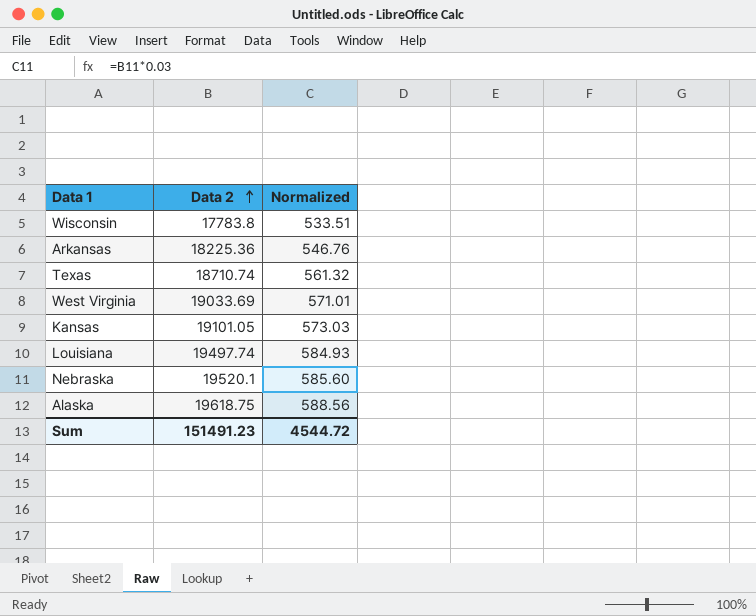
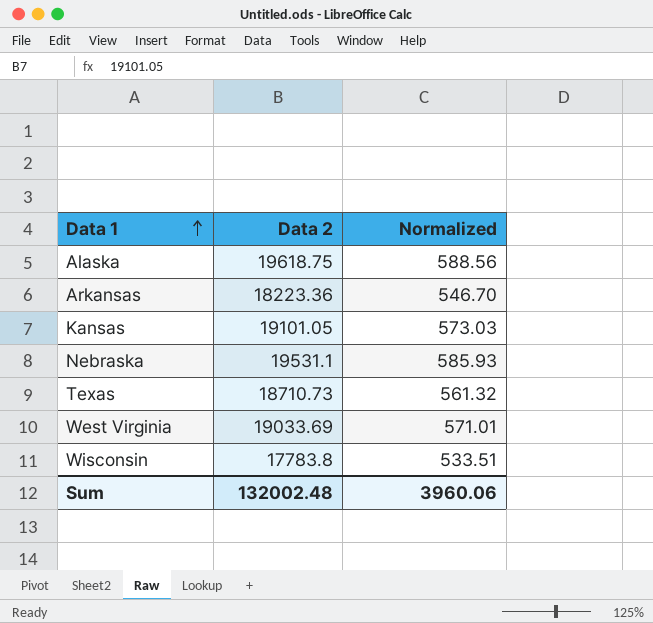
row order: Data 2 ascending -> Data 1 ascending
row Louisiana: 19497.74 | 584.93 -> none
Arkansas | Data 2: 18225.36 -> 18223.36
Arkansas | Normalized: 546.76 -> 546.70
Nebraska | Data 2: 19520.1 -> 19531.1
Nebraska | Normalized: 585.60 -> 585.93
Texas | Data 2: 18710.74 -> 18710.73
Sum | Data 2: 151491.23 -> 132002.48
Sum | Normalized: 4544.72 -> 3960.06

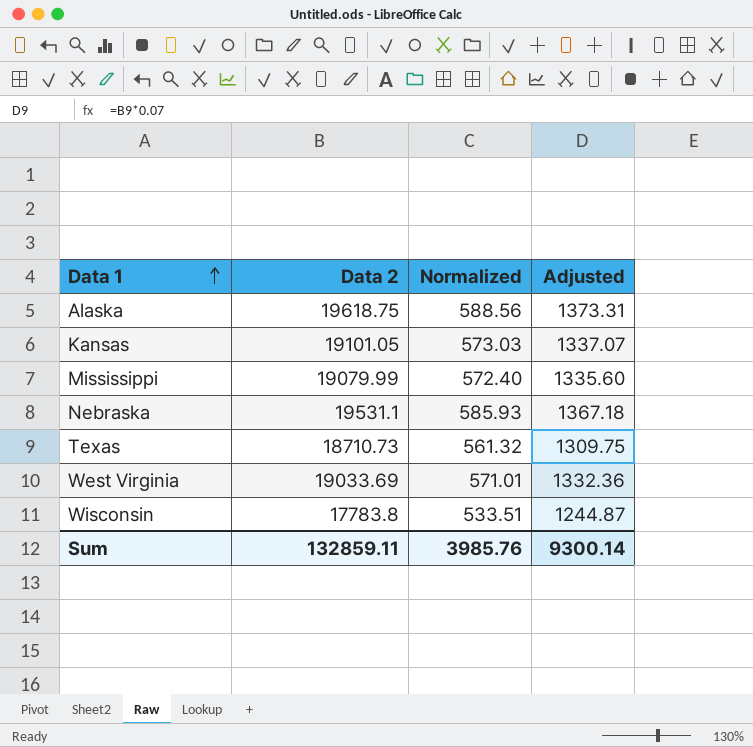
column Adjusted | formula: none -> [Data 2] * 0.07
row Arkansas: 18223.36 | 546.70 -> none
row Mississippi: none -> 19079.99 | 572.40 | 1335.60
Sum | Data 2: 132002.48 -> 132859.11
Sum | Normalized: 3960.06 -> 3985.76

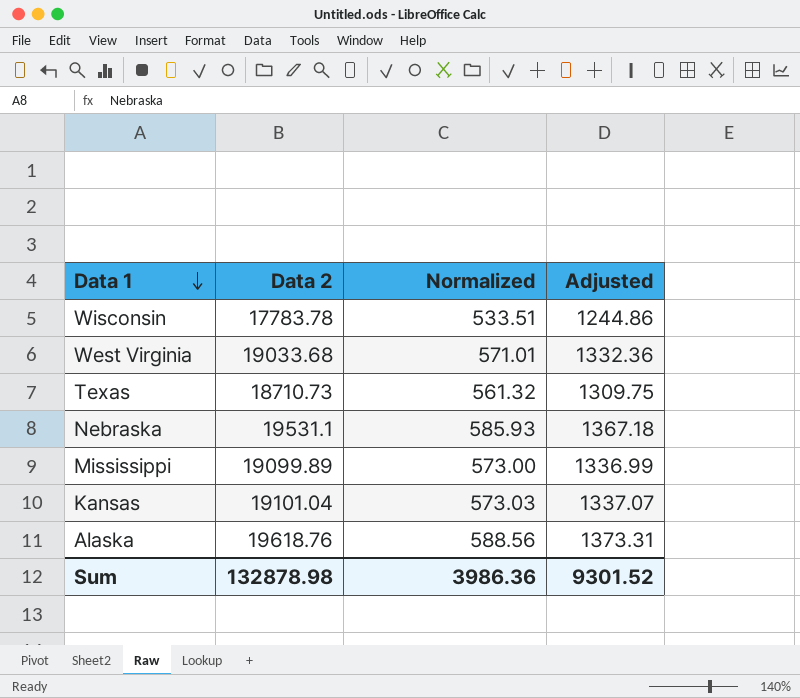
row order: Data 1 ascending -> Data 1 descending
Wisconsin | Data 2: 17783.8 -> 17783.78
Wisconsin | Adjusted: 1244.87 -> 1244.86
West Virginia | Data 2: 19033.69 -> 19033.68
Mississippi | Data 2: 19079.99 -> 19099.89
Mississippi | Normalized: 572.40 -> 573.00
Mississippi | Adjusted: 1335.60 -> 1336.99
Kansas | Data 2: 19101.05 -> 19101.04
Alaska | Data 2: 19618.75 -> 19618.76
Sum | Data 2: 132859.11 -> 132878.98
Sum | Normalized: 3985.76 -> 3986.36
Sum | Adjusted: 9300.14 -> 9301.52

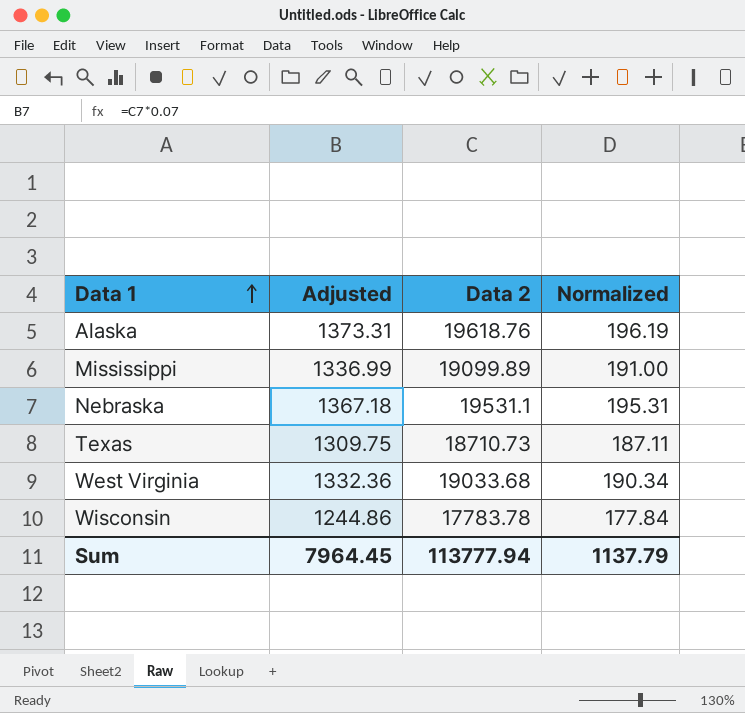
row order: Data 1 descending -> Data 1 ascending
column Adjusted | position: 4 -> 2
column Normalized | formula: [Data 2] * 0.03 -> [Data 2] * 0.01
row Kansas: 19101.04 | 573.03 | 1337.07 -> none
Sum | Adjusted: 9301.52 -> 7964.45
Sum | Data 2: 132878.98 -> 113777.94
Sum | Normalized: 3986.36 -> 1137.79

